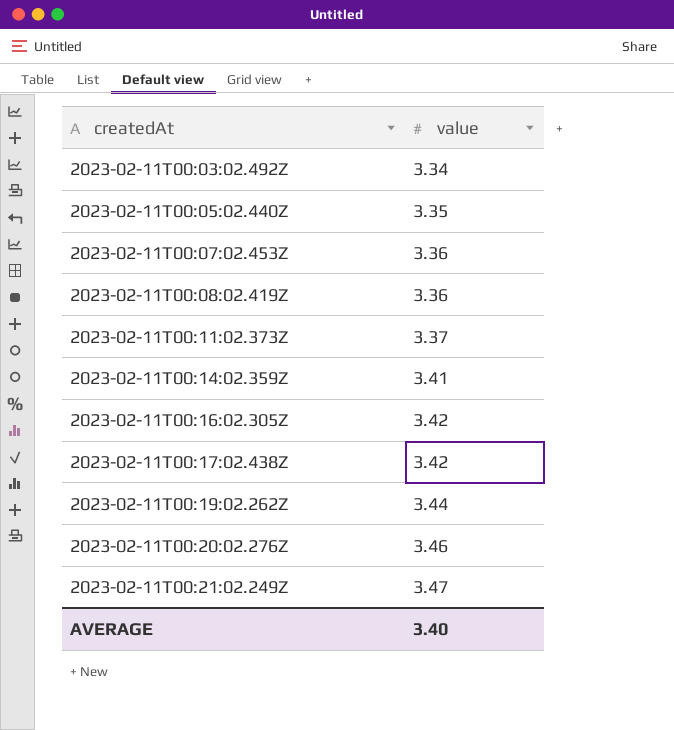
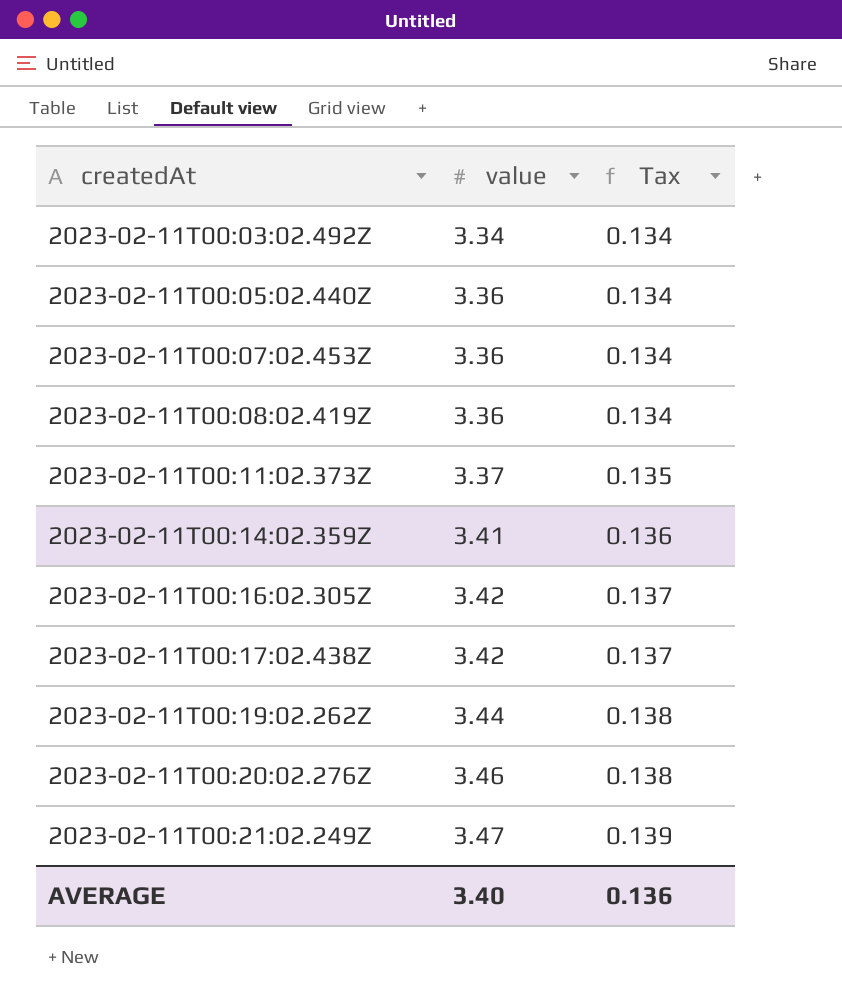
column Tax | formula: none -> [value] * 0.04
2023-02-11T00:05:02.440Z | value: 3.35 -> 3.36

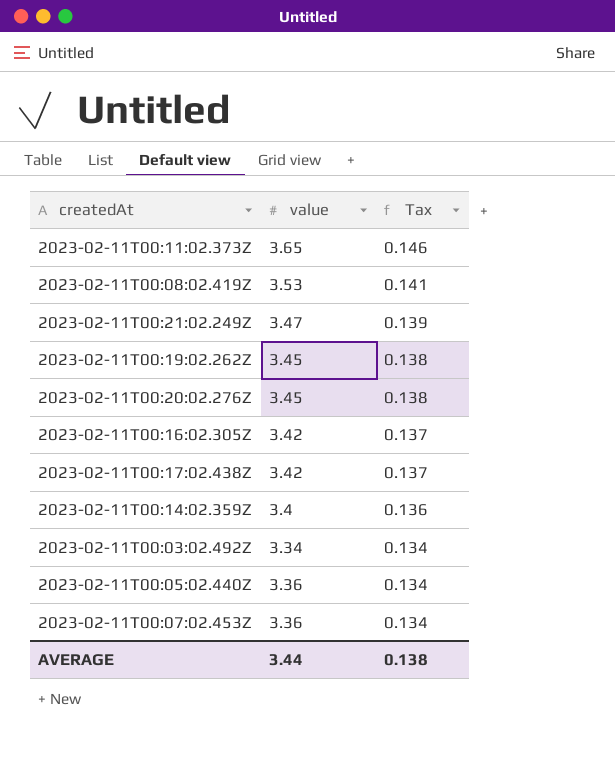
row order: createdAt ascending -> Tax descending
2023-02-11T00:11:02.373Z | value: 3.37 -> 3.65
2023-02-11T00:11:02.373Z | Tax: 0.135 -> 0.146
2023-02-11T00:08:02.419Z | value: 3.36 -> 3.53
2023-02-11T00:08:02.419Z | Tax: 0.134 -> 0.141
2023-02-11T00:19:02.262Z | value: 3.44 -> 3.45
2023-02-11T00:20:02.276Z | value: 3.46 -> 3.45
2023-02-11T00:14:02.359Z | value: 3.41 -> 3.4
AVERAGE | value: 3.40 -> 3.44
AVERAGE | Tax: 0.136 -> 0.138

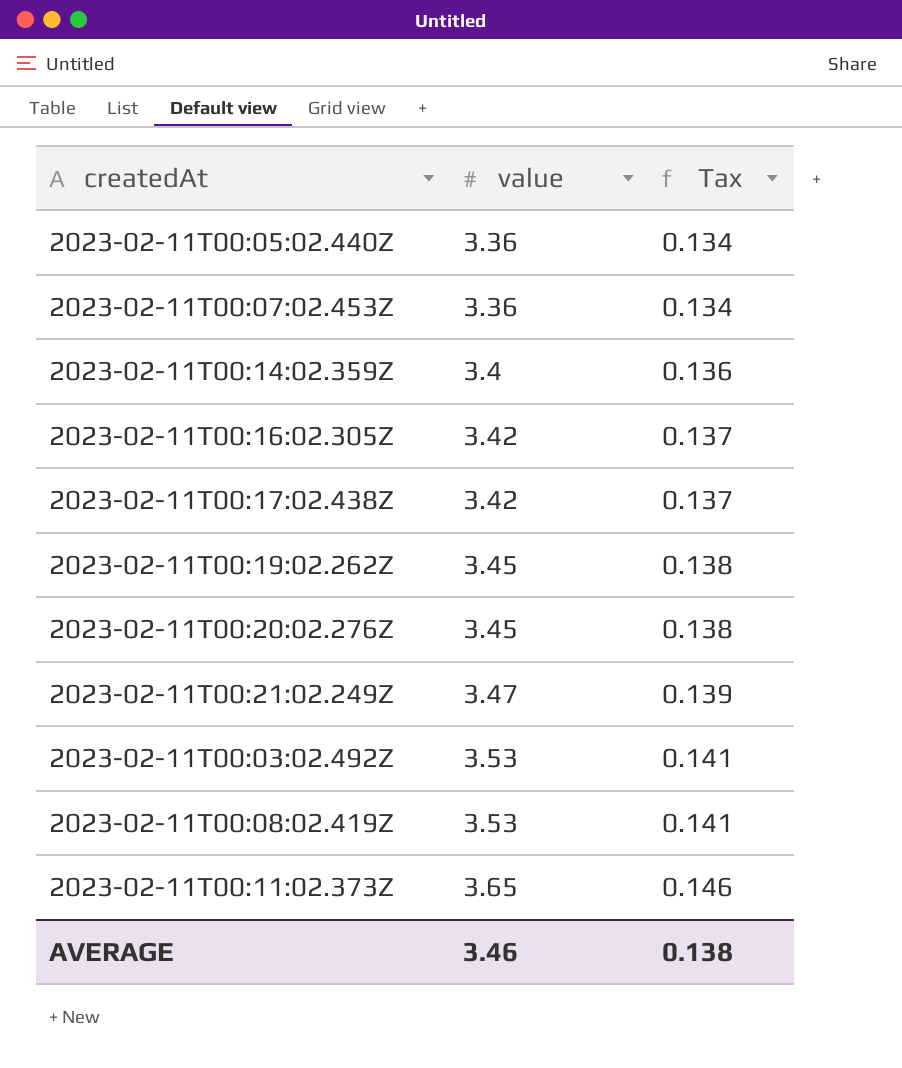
row order: Tax descending -> value ascending
2023-02-11T00:03:02.492Z | value: 3.34 -> 3.53
2023-02-11T00:03:02.492Z | Tax: 0.134 -> 0.141
AVERAGE | value: 3.44 -> 3.46

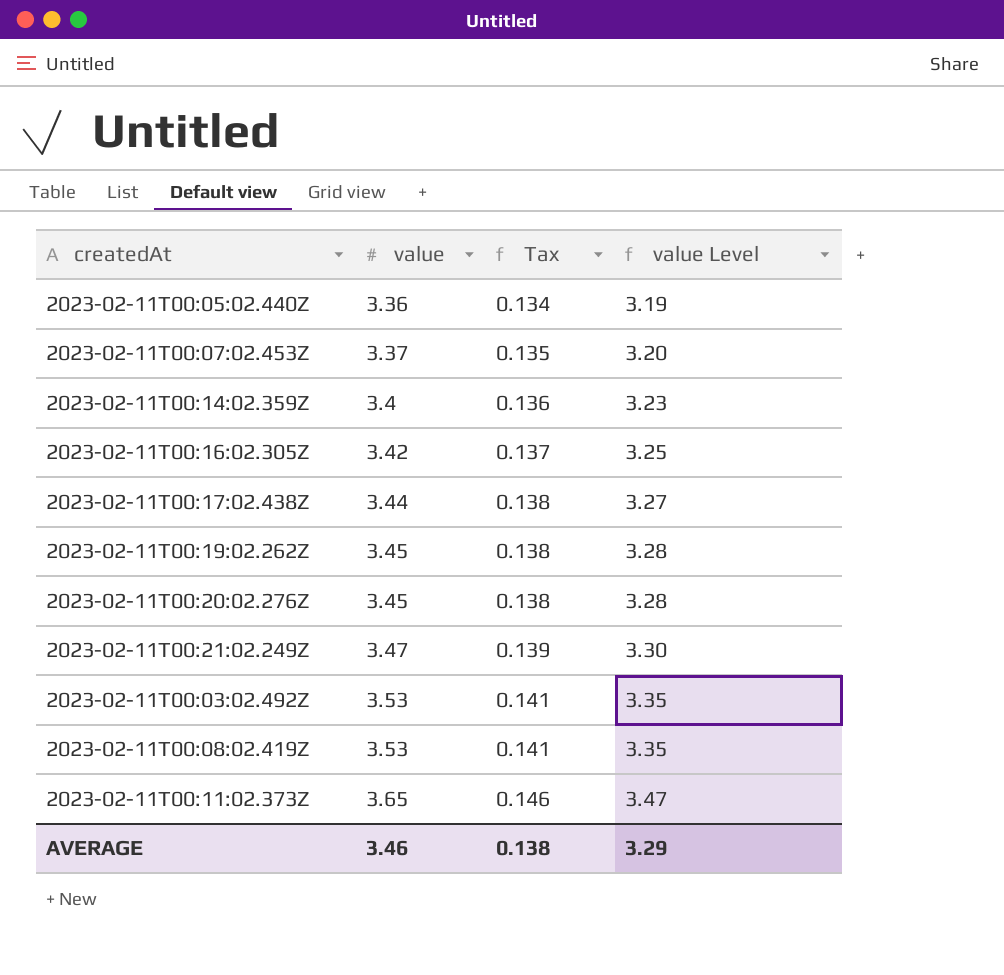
column value Level | formula: none -> [value] * 0.95
2023-02-11T00:07:02.453Z | value: 3.36 -> 3.37
2023-02-11T00:07:02.453Z | Tax: 0.134 -> 0.135
2023-02-11T00:17:02.438Z | value: 3.42 -> 3.44
2023-02-11T00:17:02.438Z | Tax: 0.137 -> 0.138

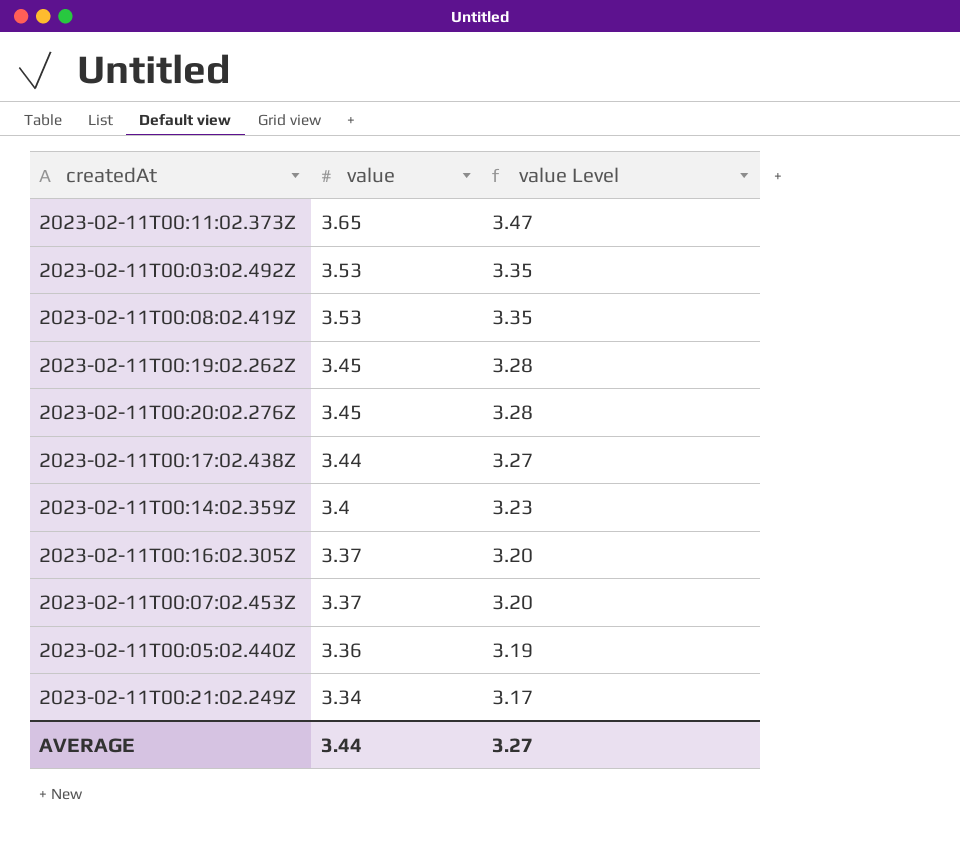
row order: value ascending -> value descending
column Tax | formula: [value] * 0.04 -> none
2023-02-11T00:16:02.305Z | value: 3.42 -> 3.37
2023-02-11T00:16:02.305Z | value Level: 3.25 -> 3.20
2023-02-11T00:21:02.249Z | value: 3.47 -> 3.34
2023-02-11T00:21:02.249Z | value Level: 3.30 -> 3.17
AVERAGE | value: 3.46 -> 3.44
AVERAGE | value Level: 3.29 -> 3.27

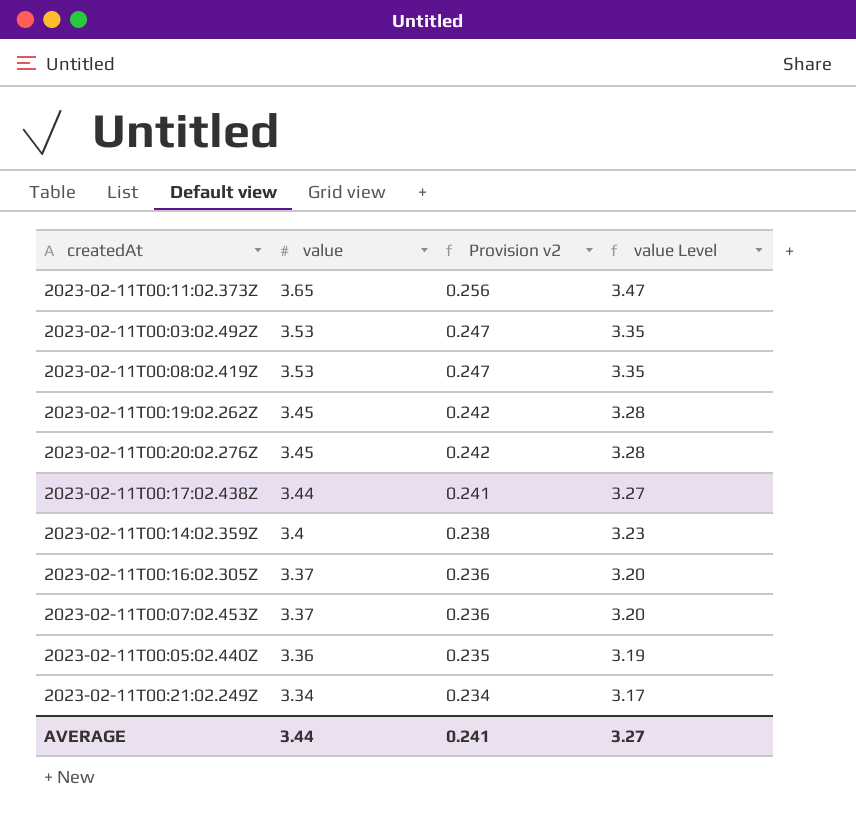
column Provision v2 | formula: none -> [value] * 0.07

